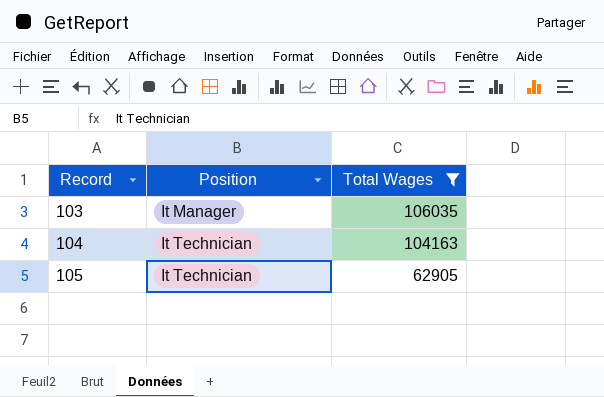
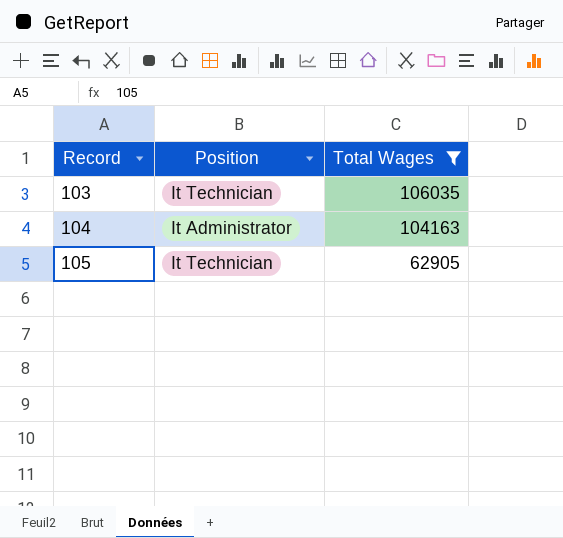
103 | Position: It Manager -> It Technician
104 | Position: It Technician -> It Administrator

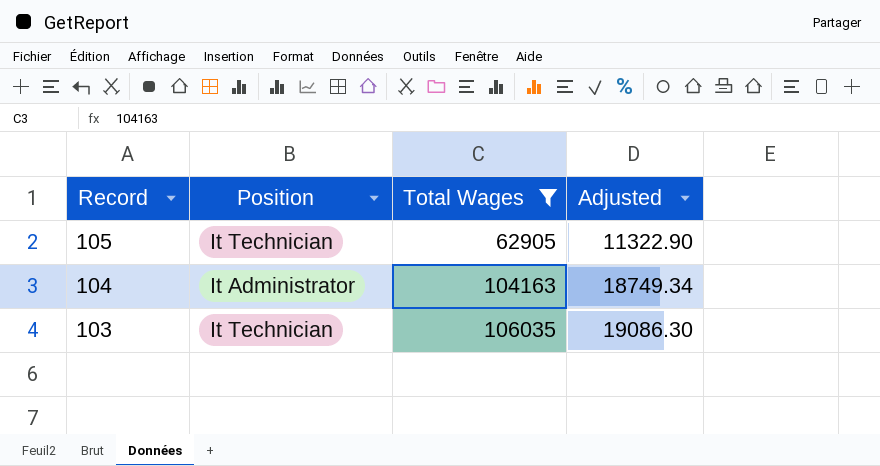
row order: Record ascending -> Record descending
column Adjusted | formula: none -> [Total Wages] * 0.18

